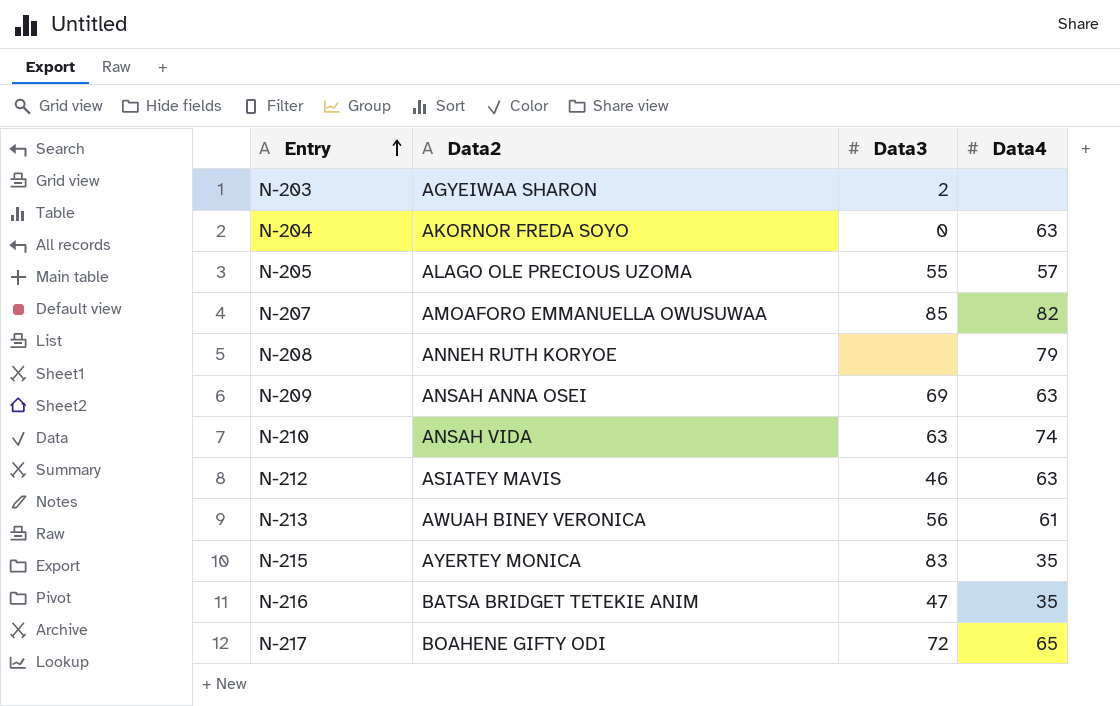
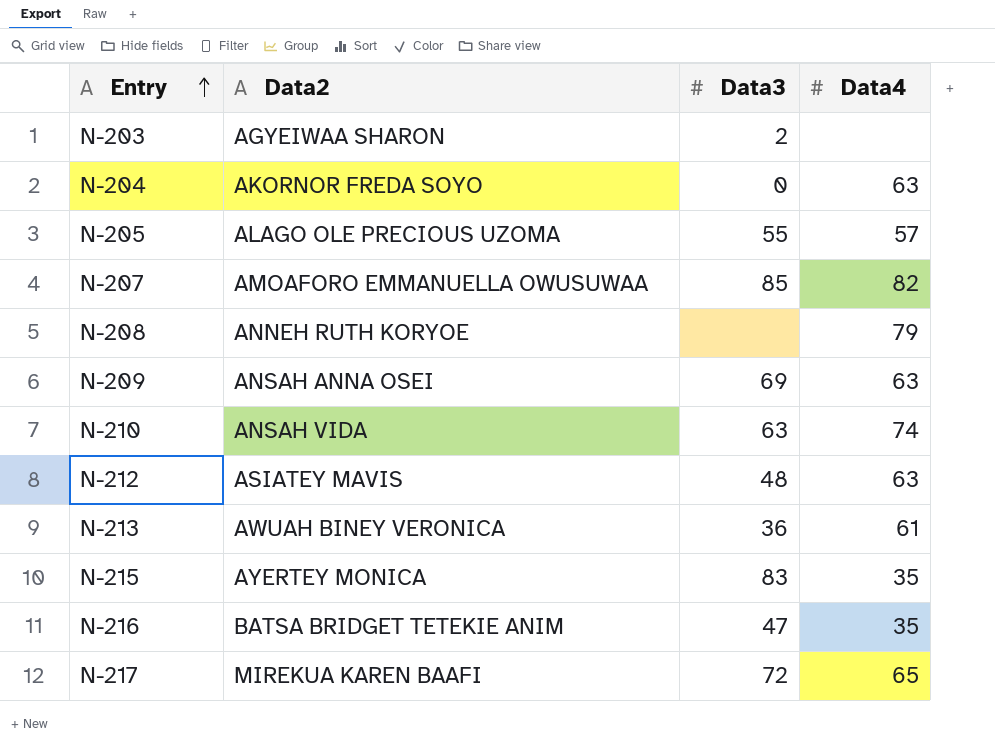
N-212 | Data3: 46 -> 48
N-213 | Data3: 56 -> 36
N-217 | Data2: BOAHENE GIFTY ODI -> MIREKUA KAREN BAAFI

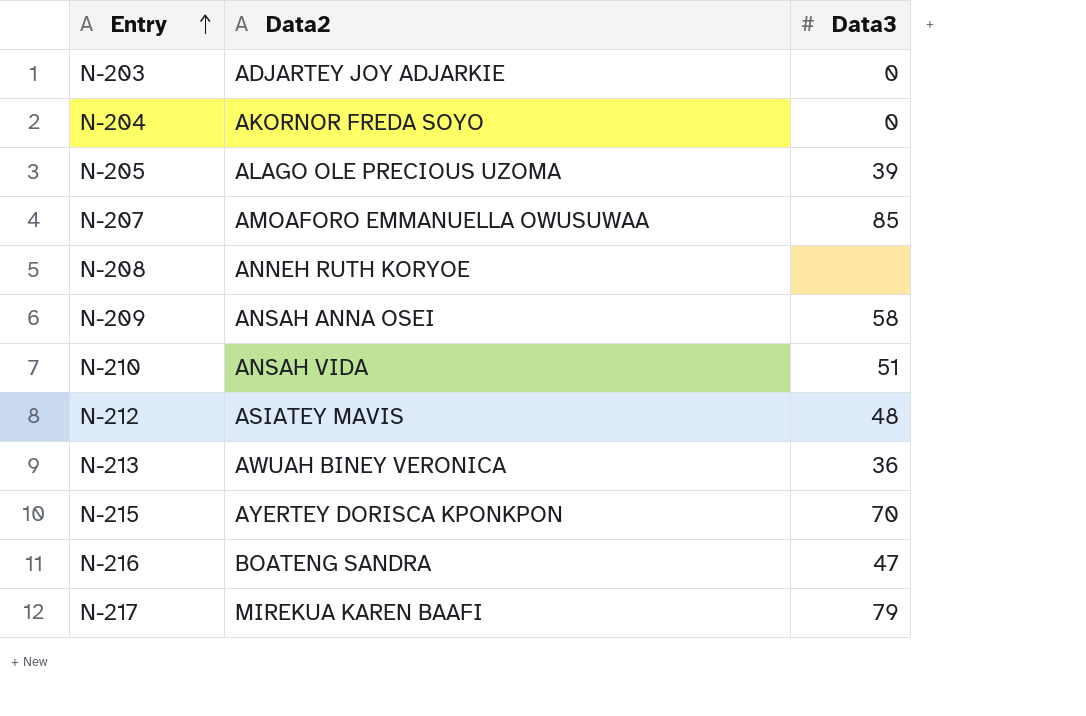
column Data4 | position: 4 -> none
N-203 | Data2: AGYEIWAA SHARON -> ADJARTEY JOY ADJARKIE
N-203 | Data3: 2 -> 0
N-205 | Data3: 55 -> 39
N-209 | Data3: 69 -> 58
N-210 | Data3: 63 -> 51
N-215 | Data2: AYERTEY MONICA -> AYERTEY DORISCA KPONKPON
N-215 | Data3: 83 -> 70
N-216 | Data2: BATSA BRIDGET TETEKIE ANIM -> BOATENG SANDRA
N-217 | Data3: 72 -> 79

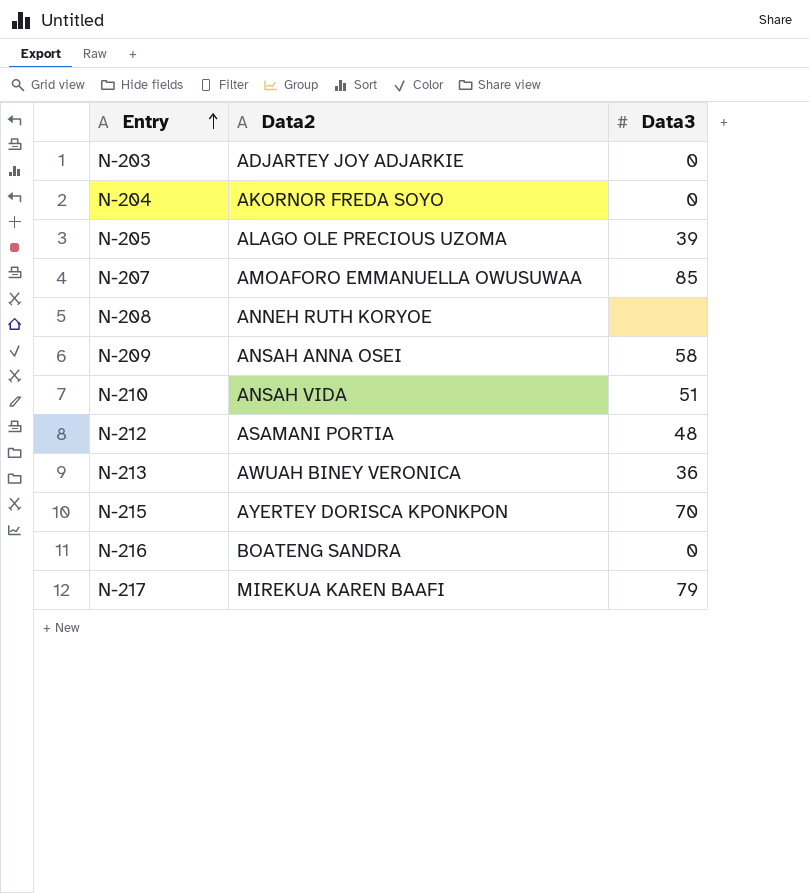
N-212 | Data2: ASIATEY MAVIS -> ASAMANI PORTIA
N-216 | Data3: 47 -> 0

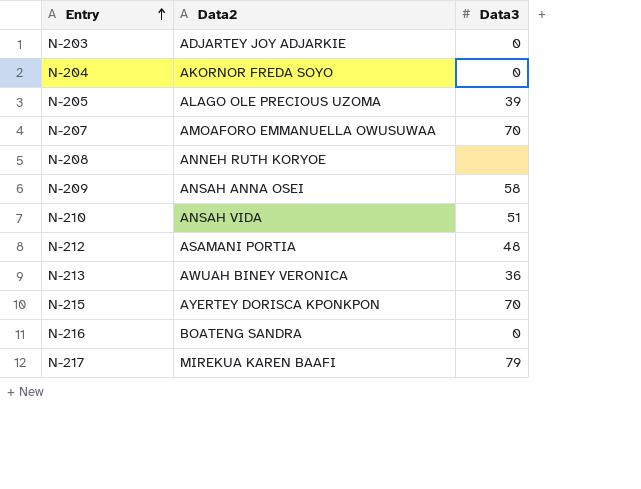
N-207 | Data3: 85 -> 70

